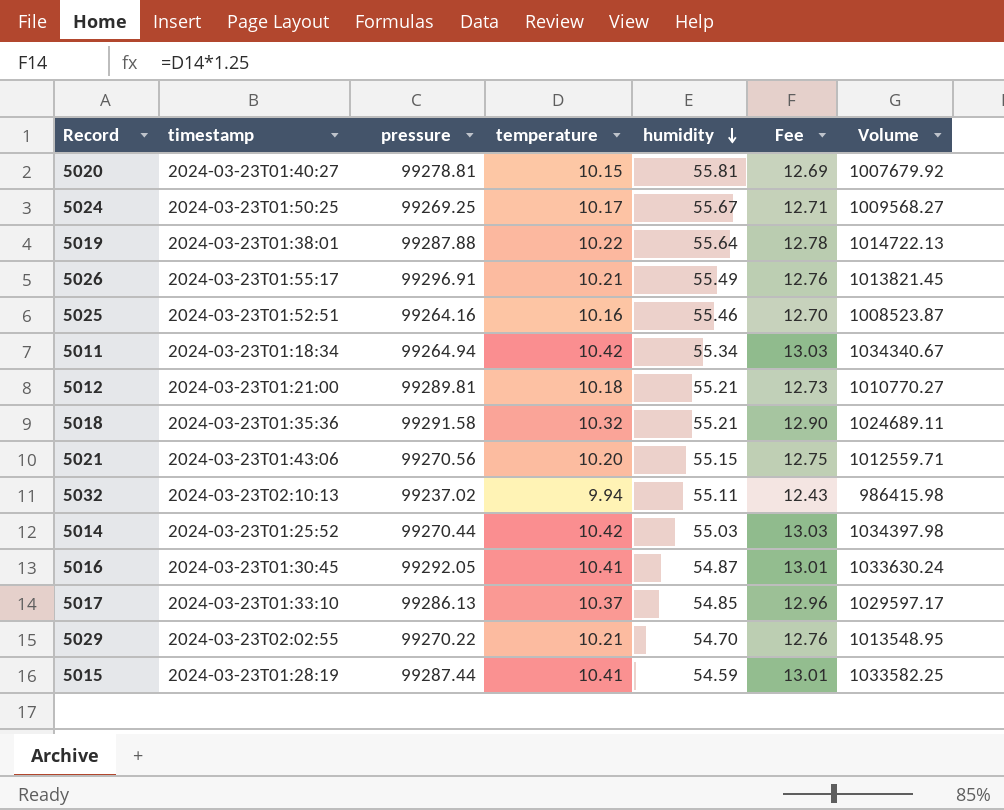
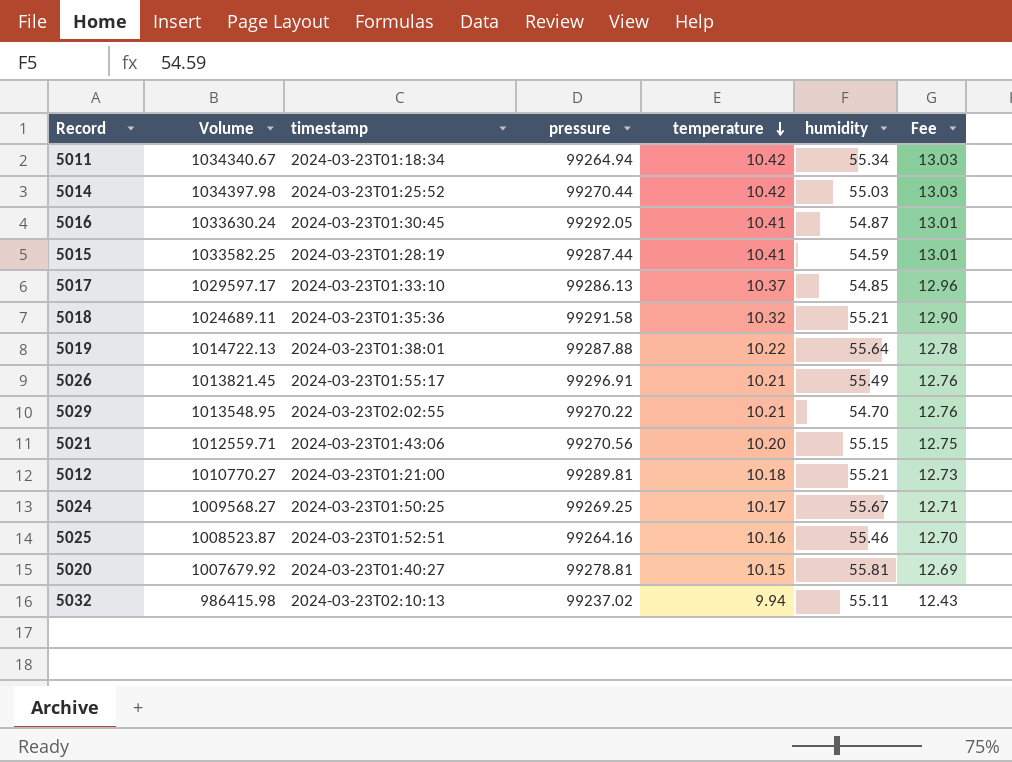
row order: humidity descending -> temperature descending
column Volume | position: 7 -> 2

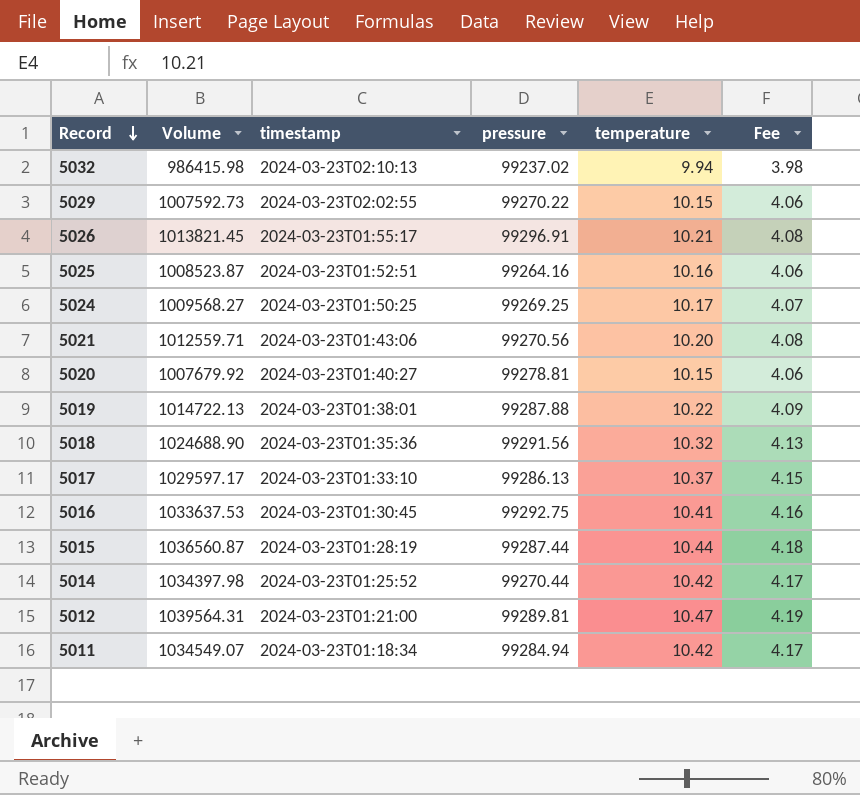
row order: temperature descending -> Record descending
column humidity | position: 6 -> none
column Fee | formula: [temperature] * 1.25 -> [temperature] * 0.4
5029 | Volume: 1013548.95 -> 1007592.73
5029 | temperature: 10.21 -> 10.15
5018 | Volume: 1024689.11 -> 1024688.90
5018 | pressure: 99291.58 -> 99291.56
5016 | Volume: 1033630.24 -> 1033637.53
5016 | pressure: 99292.05 -> 99292.75
5015 | Volume: 1033582.25 -> 1036560.87
5015 | temperature: 10.41 -> 10.44
5012 | Volume: 1010770.27 -> 1039564.31
5012 | temperature: 10.18 -> 10.47
5011 | Volume: 1034340.67 -> 1034549.07
5011 | pressure: 99264.94 -> 99284.94

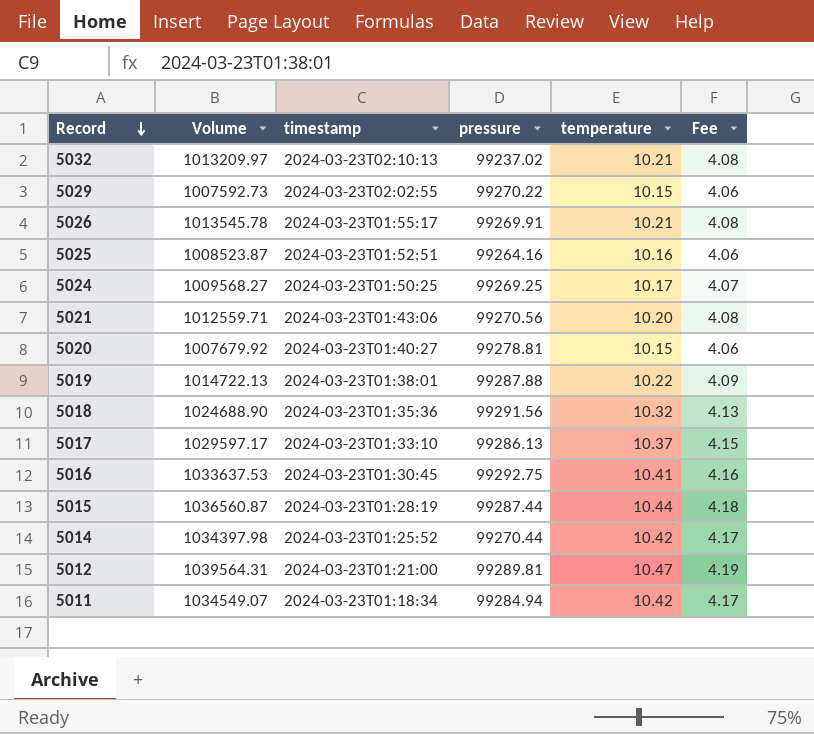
5032 | Volume: 986415.98 -> 1013209.97
5032 | temperature: 9.94 -> 10.21
5032 | Fee: 3.98 -> 4.08
5026 | Volume: 1013821.45 -> 1013545.78
5026 | pressure: 99296.91 -> 99269.91

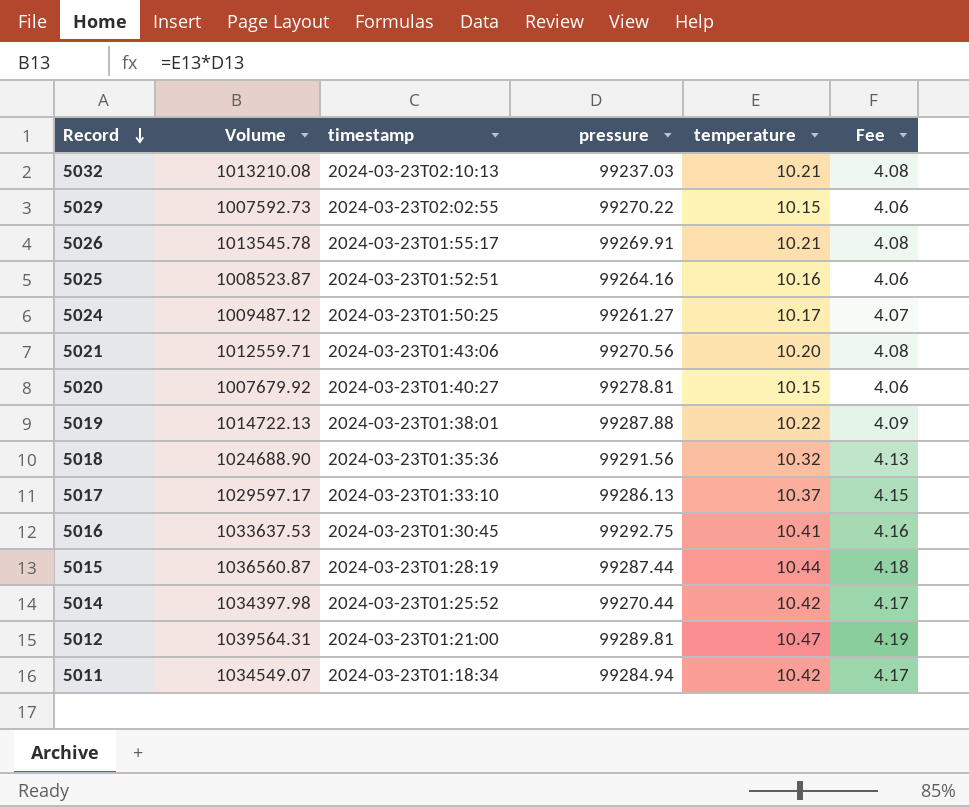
5032 | Volume: 1013209.97 -> 1013210.08
5032 | pressure: 99237.02 -> 99237.03
5024 | Volume: 1009568.27 -> 1009487.12
5024 | pressure: 99269.25 -> 99261.27

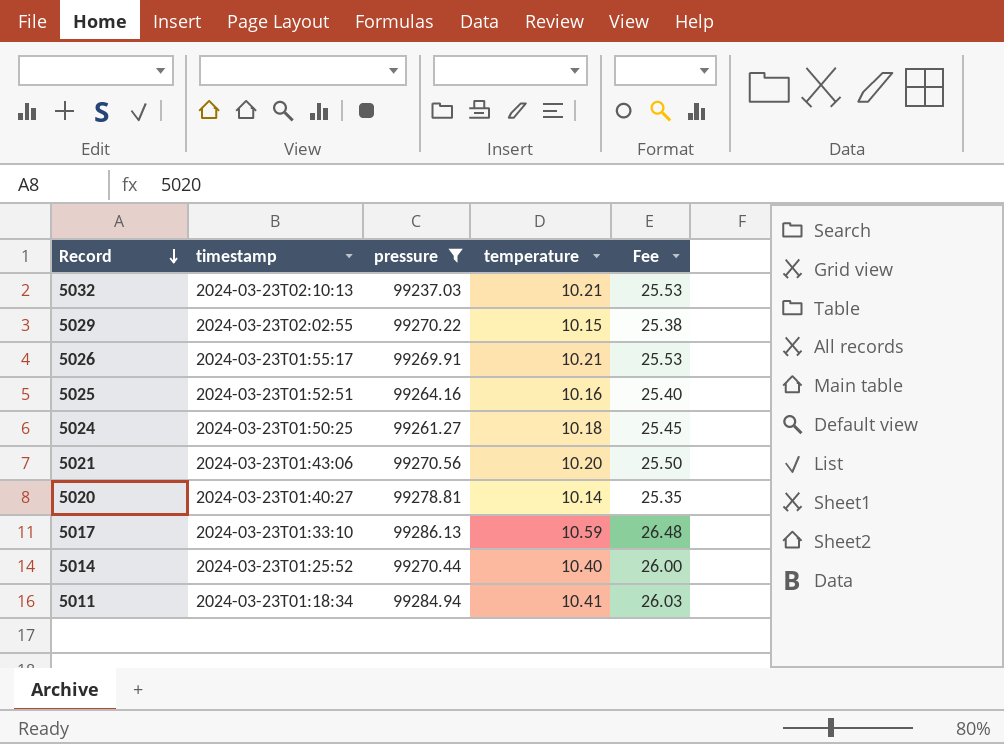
filter: none -> pressure <= 99286.13
column Volume | formula: [pressure] * [temperature] -> none
column Fee | formula: [temperature] * 0.4 -> [temperature] * 2.5
5024 | temperature: 10.17 -> 10.18
5020 | temperature: 10.15 -> 10.14
5017 | temperature: 10.37 -> 10.59
5014 | temperature: 10.42 -> 10.40
5011 | temperature: 10.42 -> 10.41

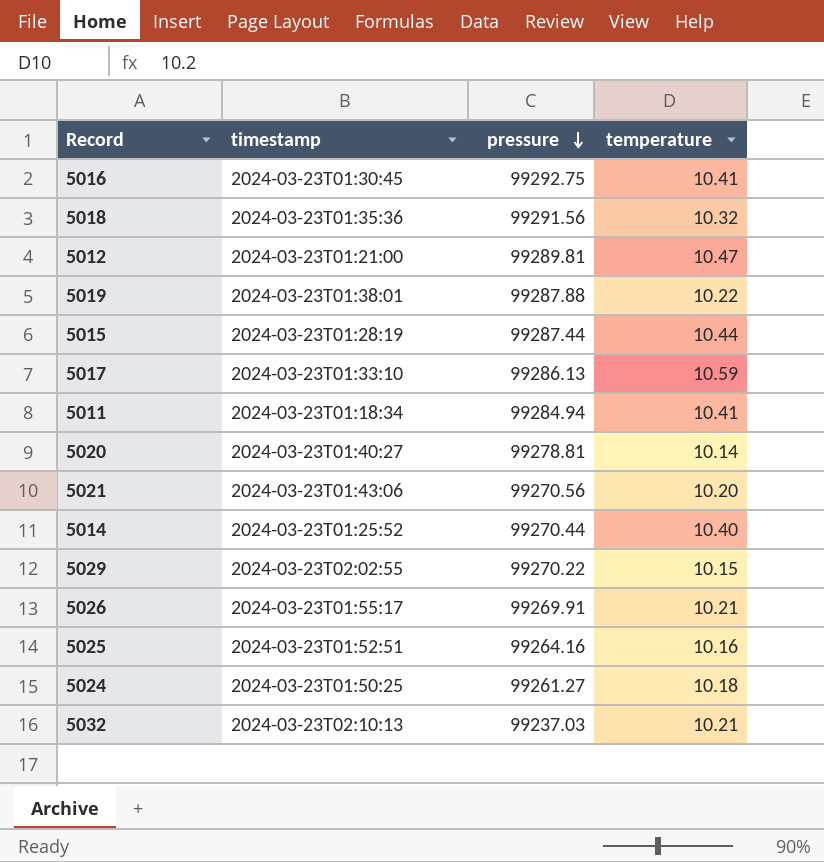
filter: pressure <= 99286.13 -> none
row order: Record descending -> pressure descending
column Fee | formula: [temperature] * 2.5 -> none

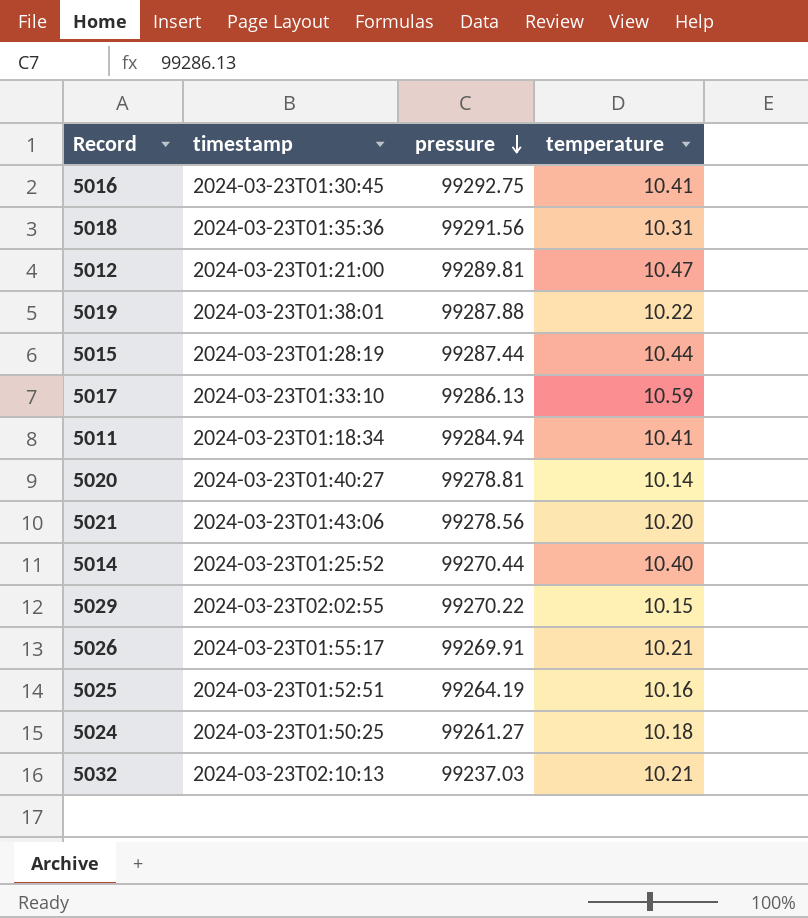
5018 | temperature: 10.32 -> 10.31
5021 | pressure: 99270.56 -> 99278.56
5025 | pressure: 99264.16 -> 99264.19

